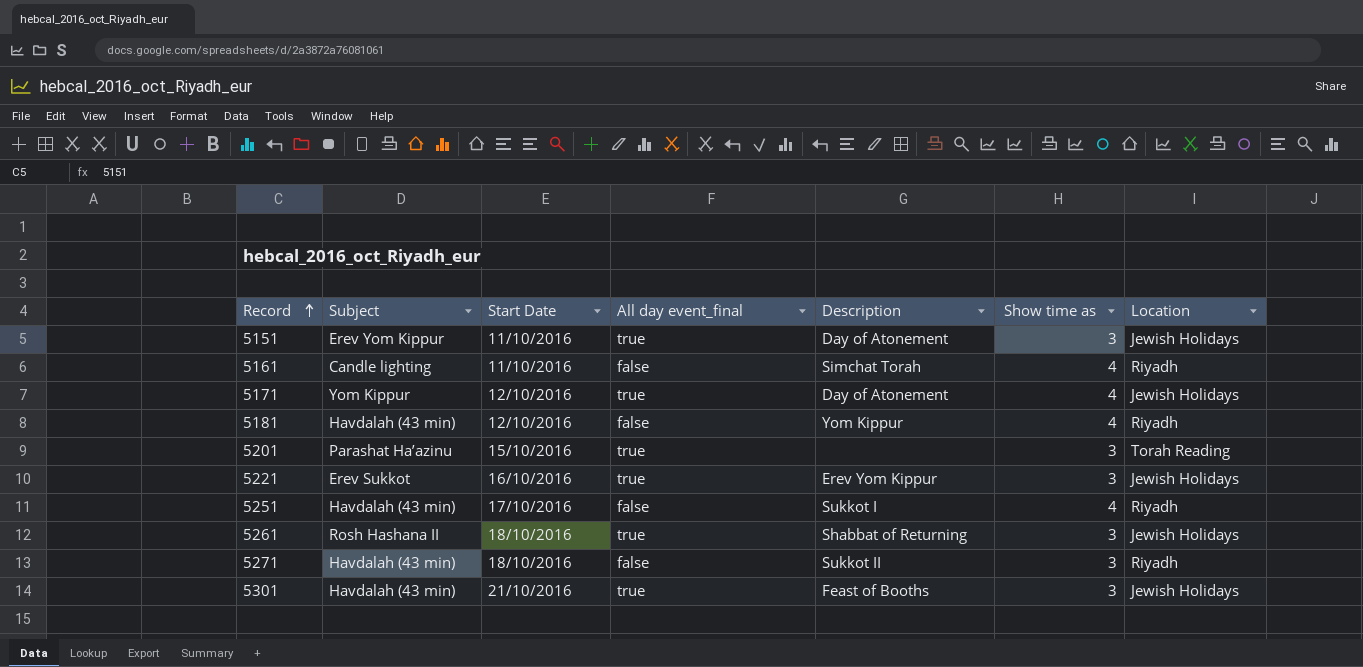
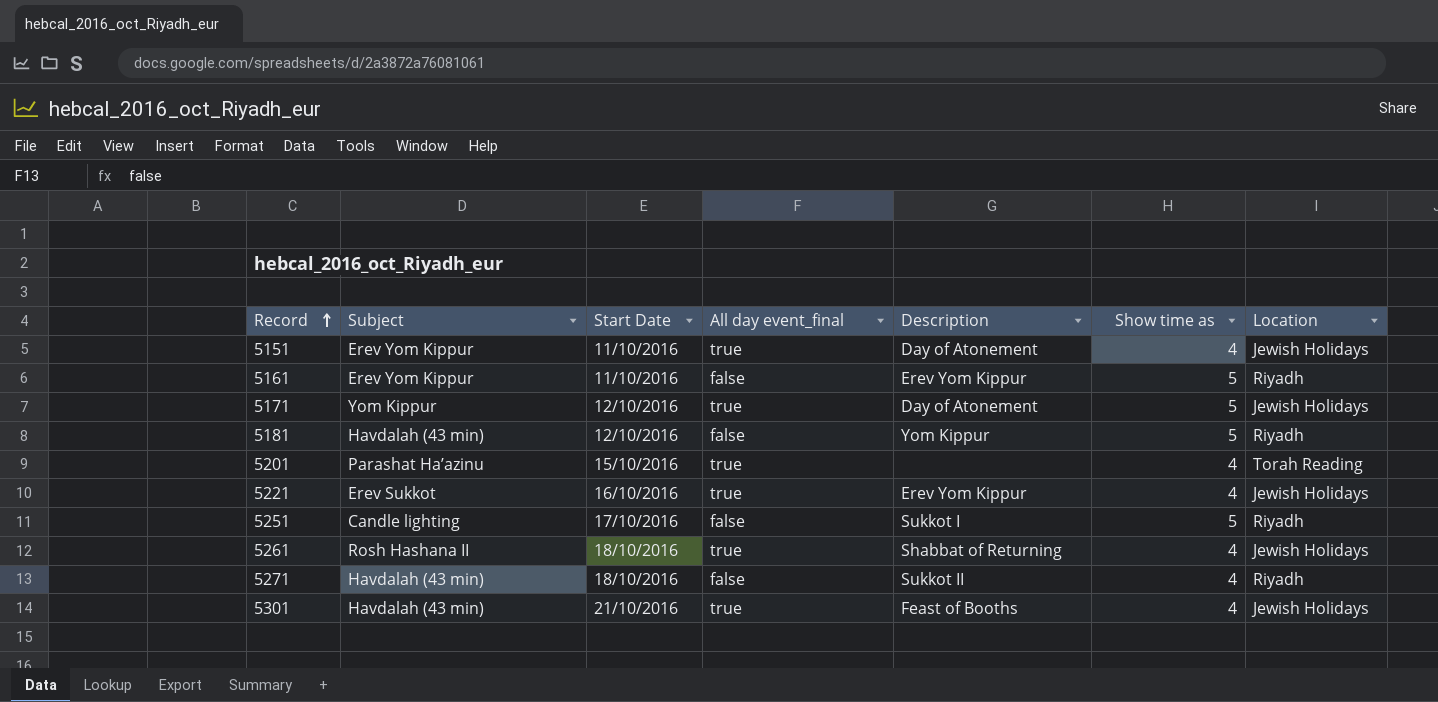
5151 | Show time as: 3 -> 4
5161 | Subject: Candle lighting -> Erev Yom Kippur
5161 | Description: Simchat Torah -> Erev Yom Kippur
5161 | Show time as: 4 -> 5
5171 | Show time as: 4 -> 5
5181 | Show time as: 4 -> 5
5201 | Show time as: 3 -> 4
5221 | Show time as: 3 -> 4
5251 | Subject: Havdalah (43 min) -> Candle lighting
5251 | Show time as: 4 -> 5
5261 | Show time as: 3 -> 4
5271 | Show time as: 3 -> 4
5301 | Show time as: 3 -> 4

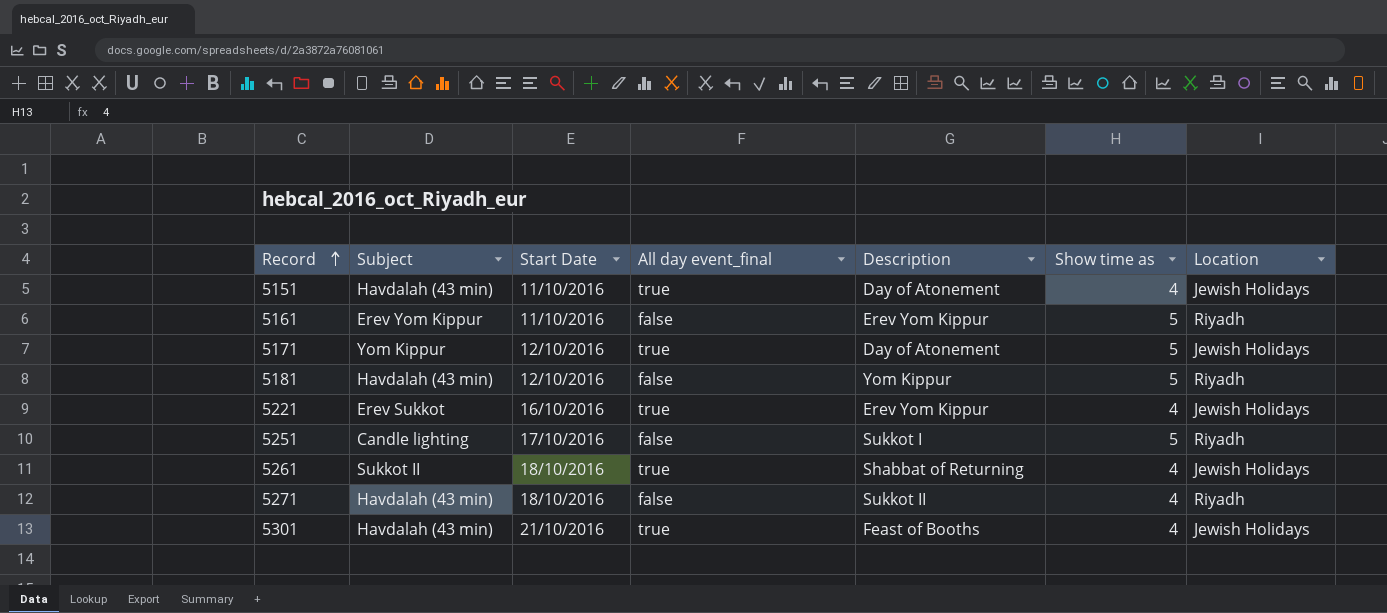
row 5201: Parashat Ha’azinu | 15/10/2016 | true | none | 4 | Torah Reading -> none
5151 | Subject: Erev Yom Kippur -> Havdalah (43 min)
5261 | Subject: Rosh Hashana II -> Sukkot II

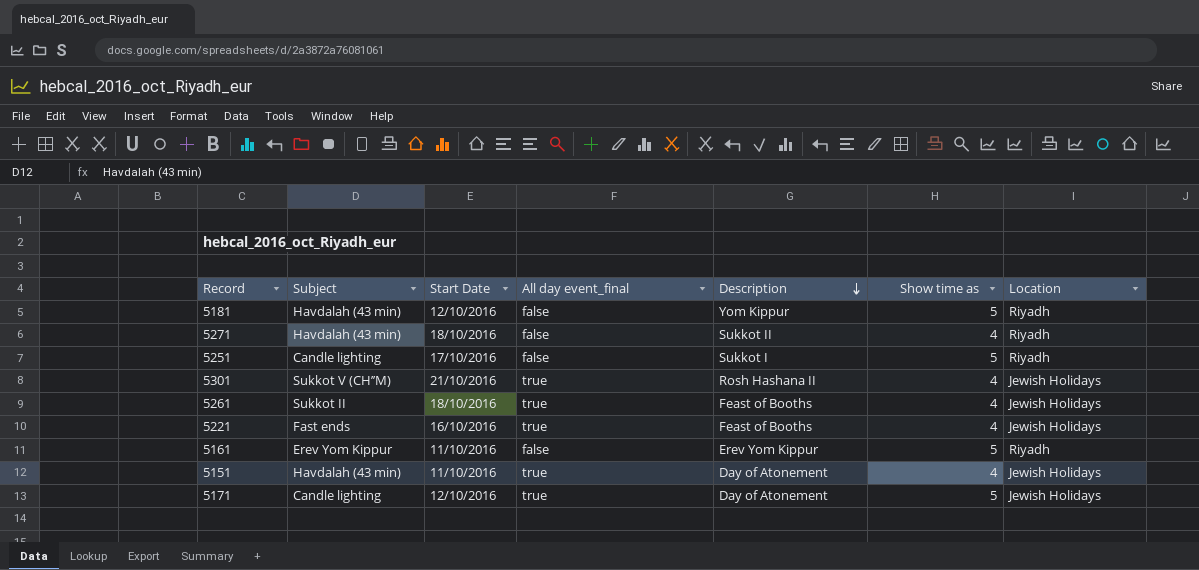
row order: Record ascending -> Description descending
5301 | Subject: Havdalah (43 min) -> Sukkot V (CH’’M)
5301 | Description: Feast of Booths -> Rosh Hashana II
5261 | Description: Shabbat of Returning -> Feast of Booths
5221 | Subject: Erev Sukkot -> Fast ends
5221 | Description: Erev Yom Kippur -> Feast of Booths
5171 | Subject: Yom Kippur -> Candle lighting

